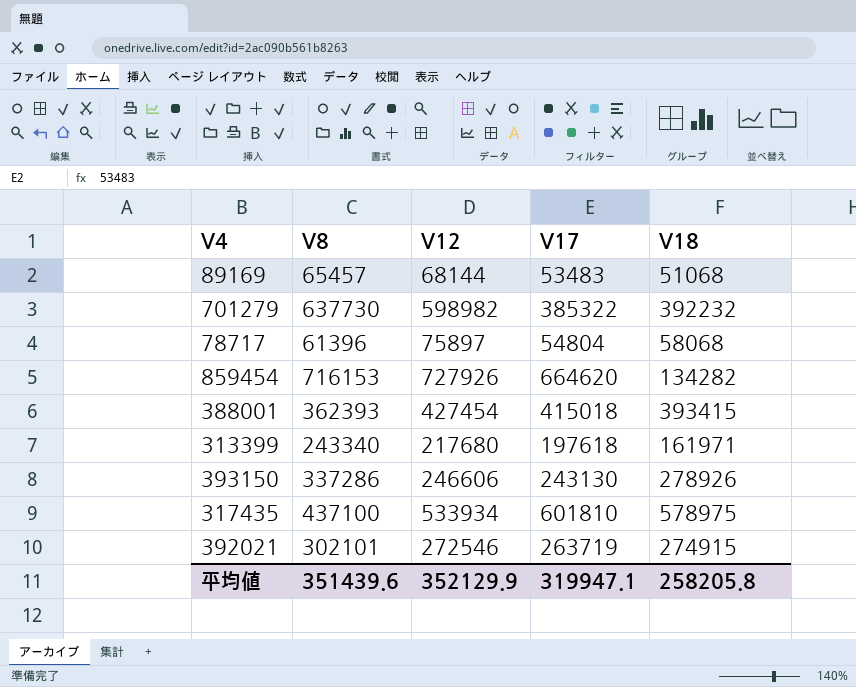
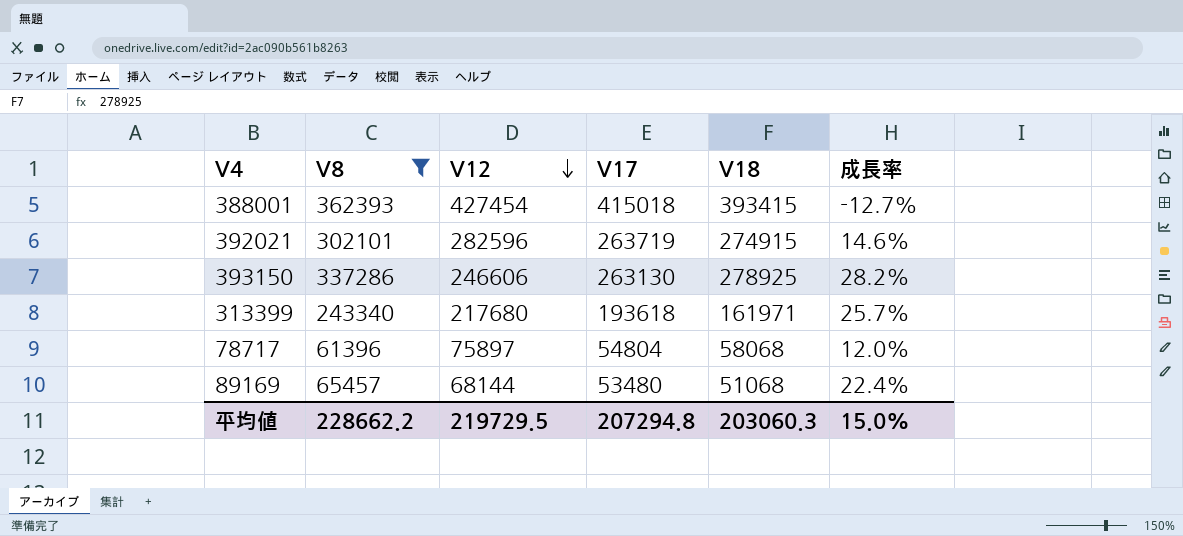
filter: none -> V8 <= 362393
row order: none -> V12 descending
column 成長率 | formula: none -> ([V8] - [V17]) / [V17]
392021 | V12: 272546 -> 282596
393150 | V17: 243130 -> 263130
393150 | V18: 278926 -> 278925
313399 | V17: 197618 -> 193618
89169 | V17: 53483 -> 53480
平均値 | V8: 351439.6 -> 228662.2
平均値 | V12: 352129.9 -> 219729.5
平均値 | V17: 319947.1 -> 207294.8
平均値 | V18: 258205.8 -> 203060.3

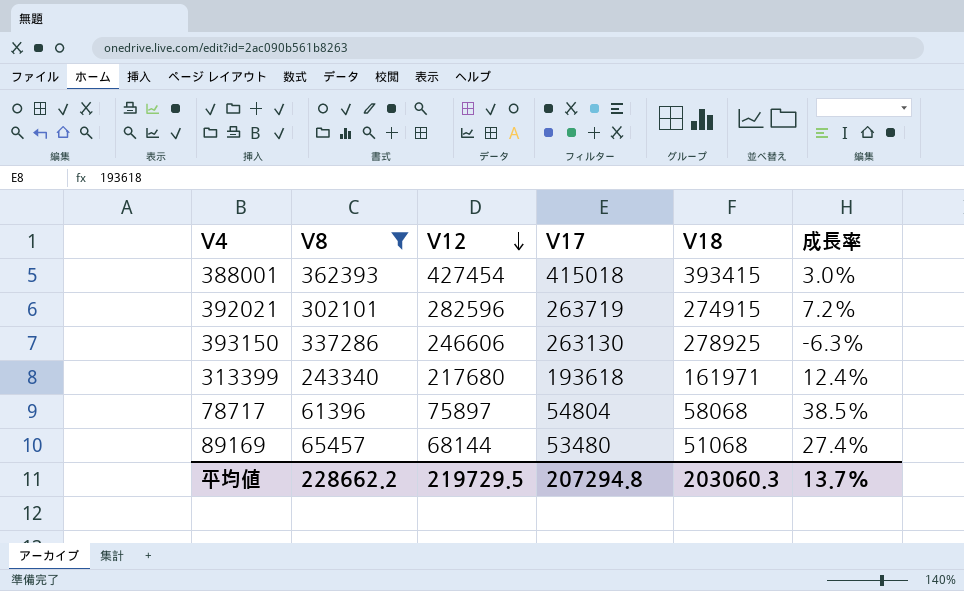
column 成長率 | formula: ([V8] - [V17]) / [V17] -> ([V12] - [V17]) / [V17]
平均値 | 成長率: 15.0% -> 13.7%

